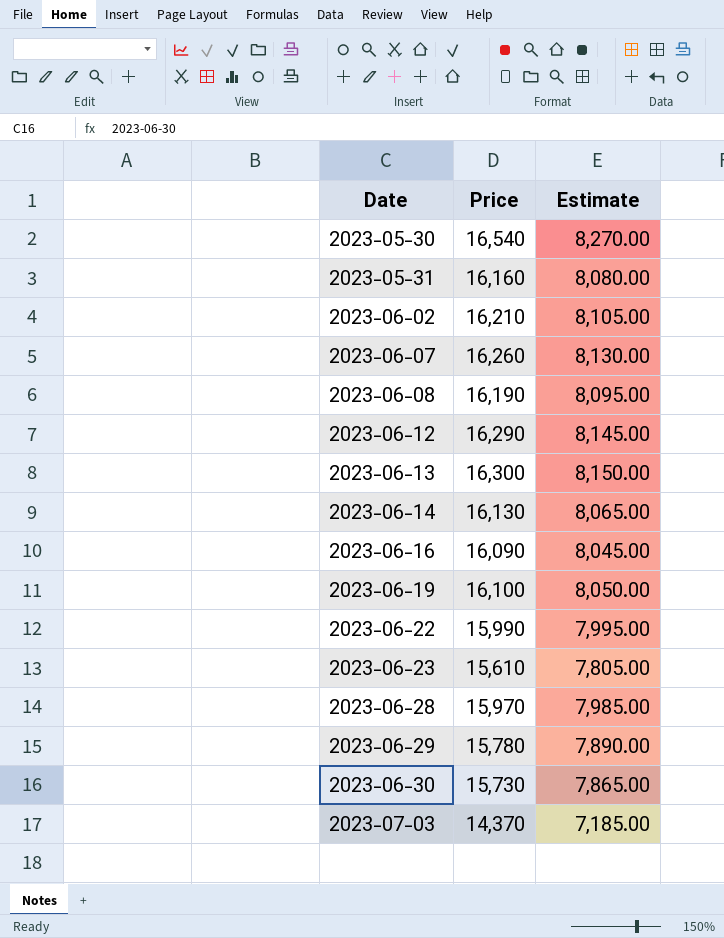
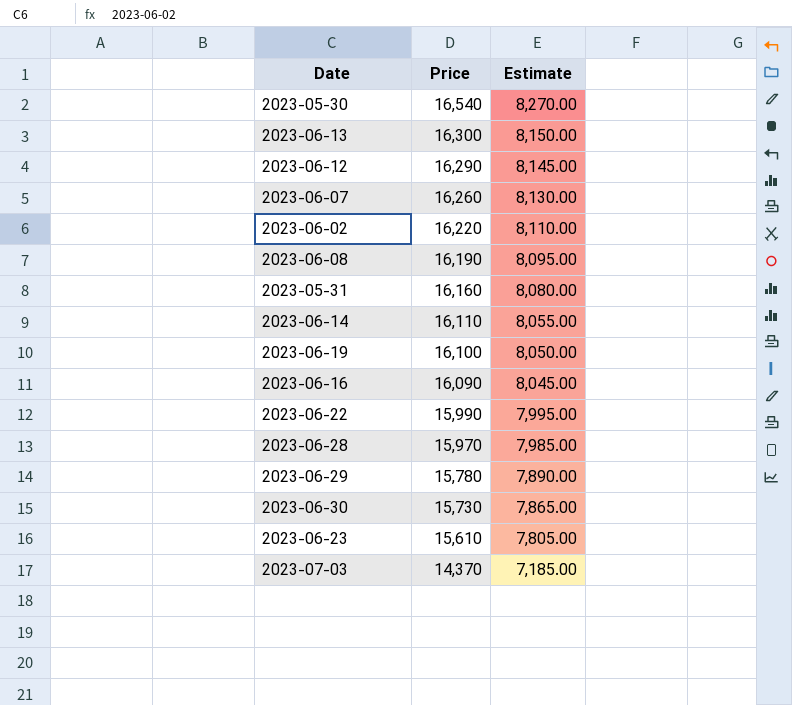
row order: Date ascending -> Price descending
2023-06-02 | Price: 16,210 -> 16,220
2023-06-02 | Estimate: 8,105.00 -> 8,110.00
2023-06-14 | Price: 16,130 -> 16,110
2023-06-14 | Estimate: 8,065.00 -> 8,055.00

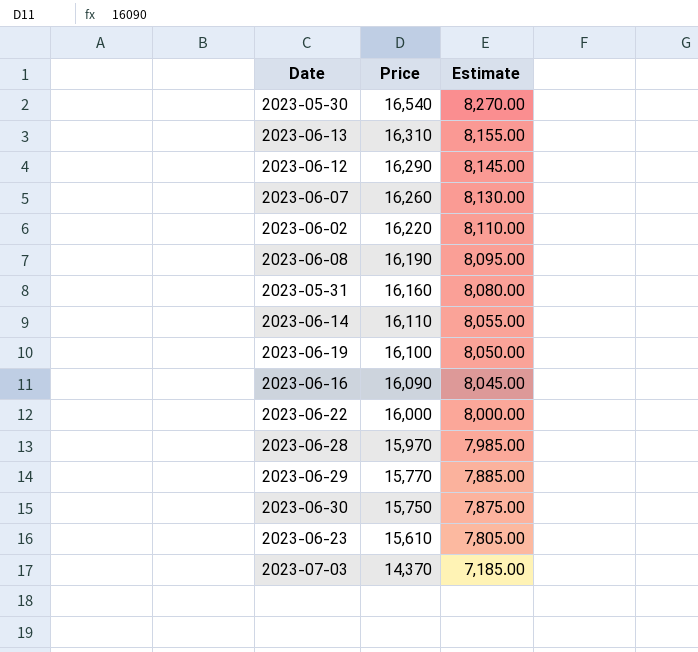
2023-06-13 | Price: 16,300 -> 16,310
2023-06-13 | Estimate: 8,150.00 -> 8,155.00
2023-06-22 | Price: 15,990 -> 16,000
2023-06-22 | Estimate: 7,995.00 -> 8,000.00
2023-06-29 | Price: 15,780 -> 15,770
2023-06-29 | Estimate: 7,890.00 -> 7,885.00
2023-06-30 | Price: 15,730 -> 15,750
2023-06-30 | Estimate: 7,865.00 -> 7,875.00

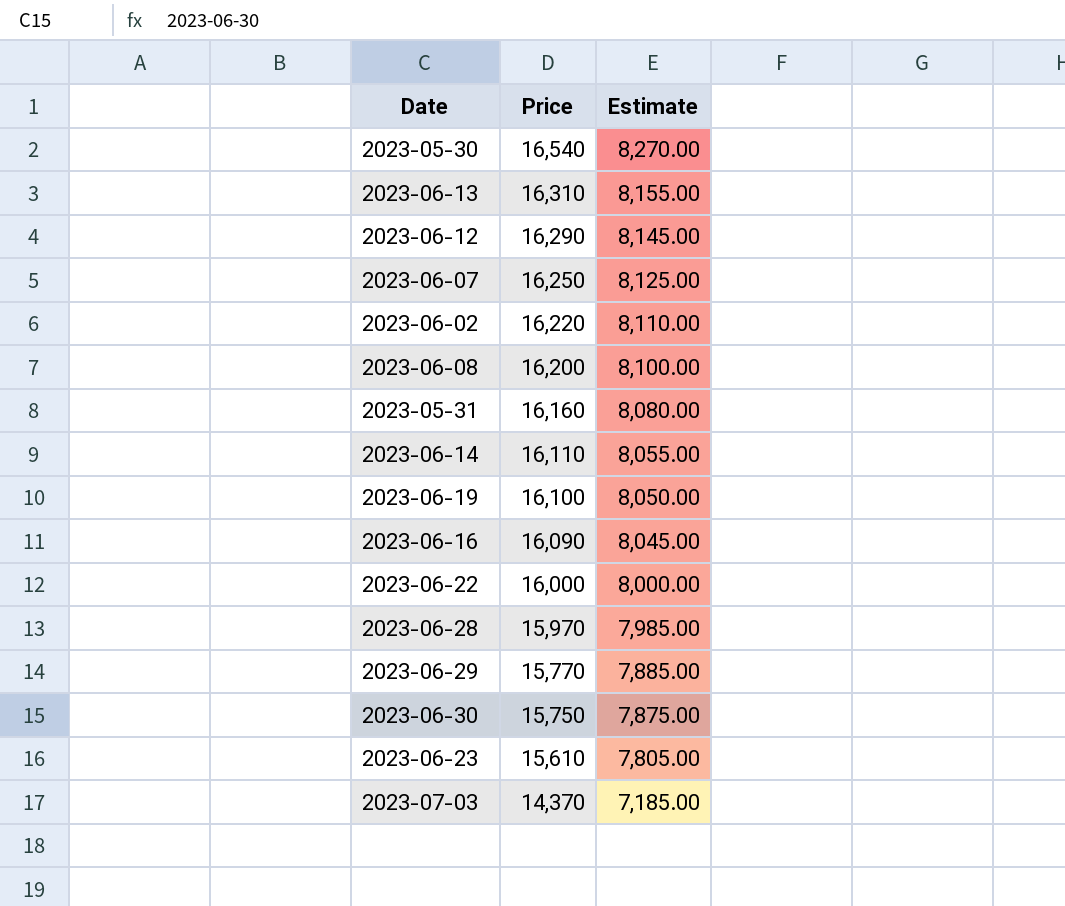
2023-06-07 | Price: 16,260 -> 16,250
2023-06-07 | Estimate: 8,130.00 -> 8,125.00
2023-06-08 | Price: 16,190 -> 16,200
2023-06-08 | Estimate: 8,095.00 -> 8,100.00

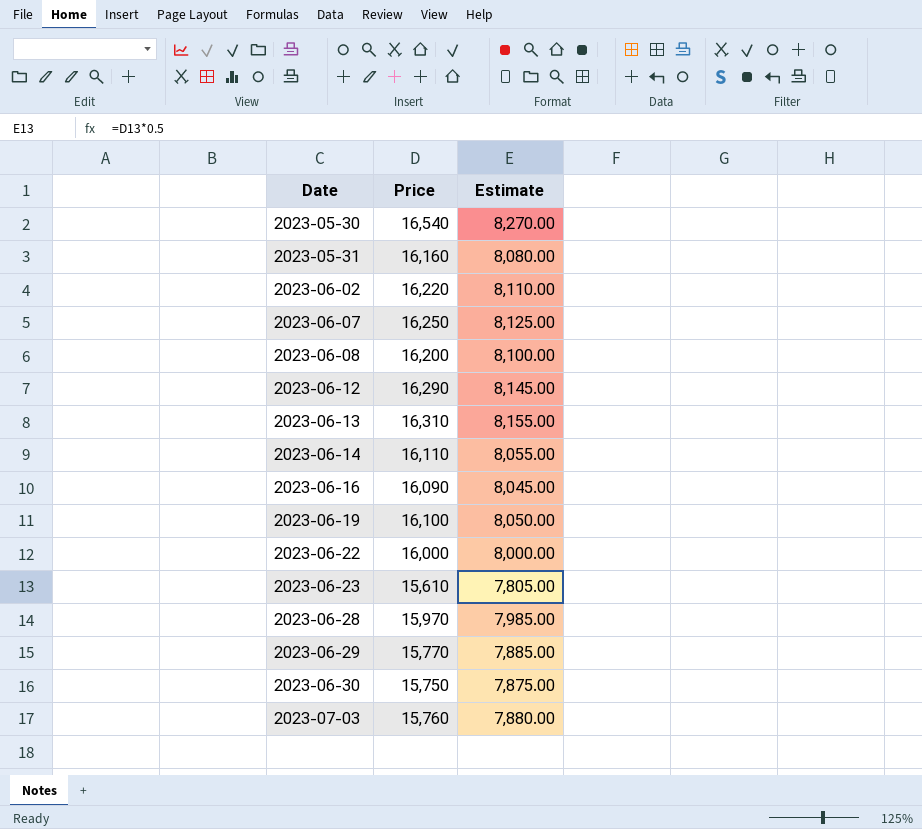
row order: Price descending -> Date ascending
2023-07-03 | Price: 14,370 -> 15,760
2023-07-03 | Estimate: 7,185.00 -> 7,880.00

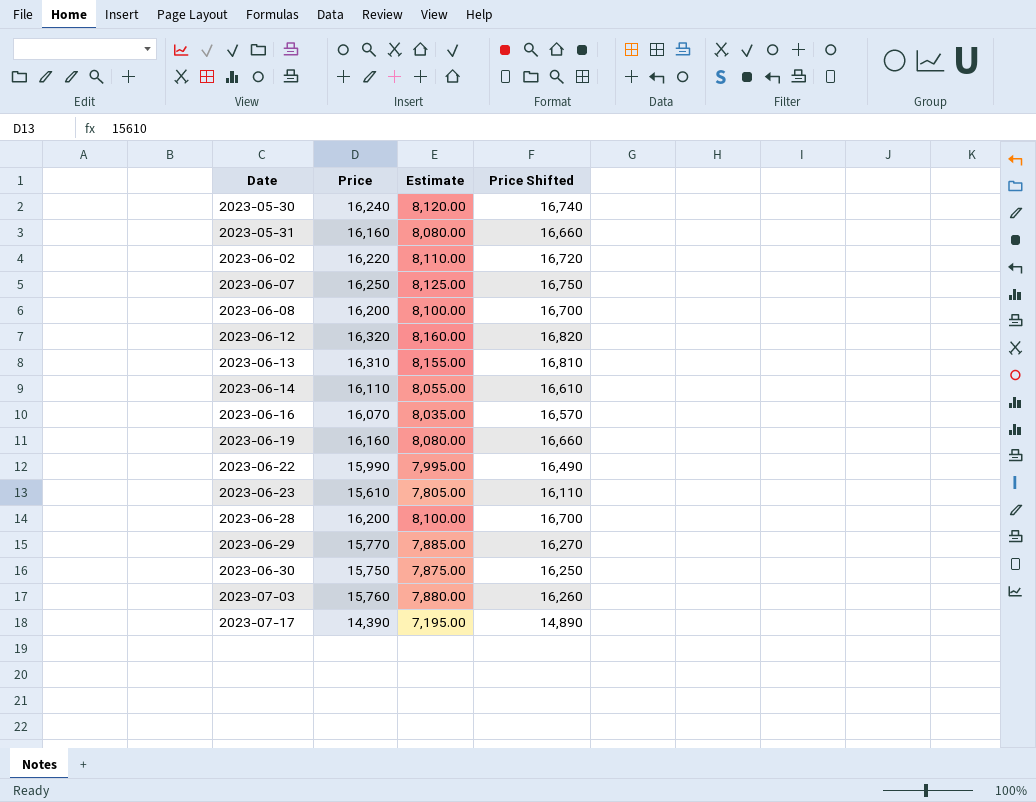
column Price Shifted | formula: none -> [Price] + 500
2023-05-30 | Price: 16,540 -> 16,240
2023-05-30 | Estimate: 8,270.00 -> 8,120.00
2023-06-12 | Price: 16,290 -> 16,320
2023-06-12 | Estimate: 8,145.00 -> 8,160.00
2023-06-16 | Price: 16,090 -> 16,070
2023-06-16 | Estimate: 8,045.00 -> 8,035.00
2023-06-19 | Price: 16,100 -> 16,160
2023-06-19 | Estimate: 8,050.00 -> 8,080.00
2023-06-22 | Price: 16,000 -> 15,990
2023-06-22 | Estimate: 8,000.00 -> 7,995.00
2023-06-28 | Price: 15,970 -> 16,200
2023-06-28 | Estimate: 7,985.00 -> 8,100.00
row 2023-07-17: none -> 14,390 | 7,195.00 | 14,890

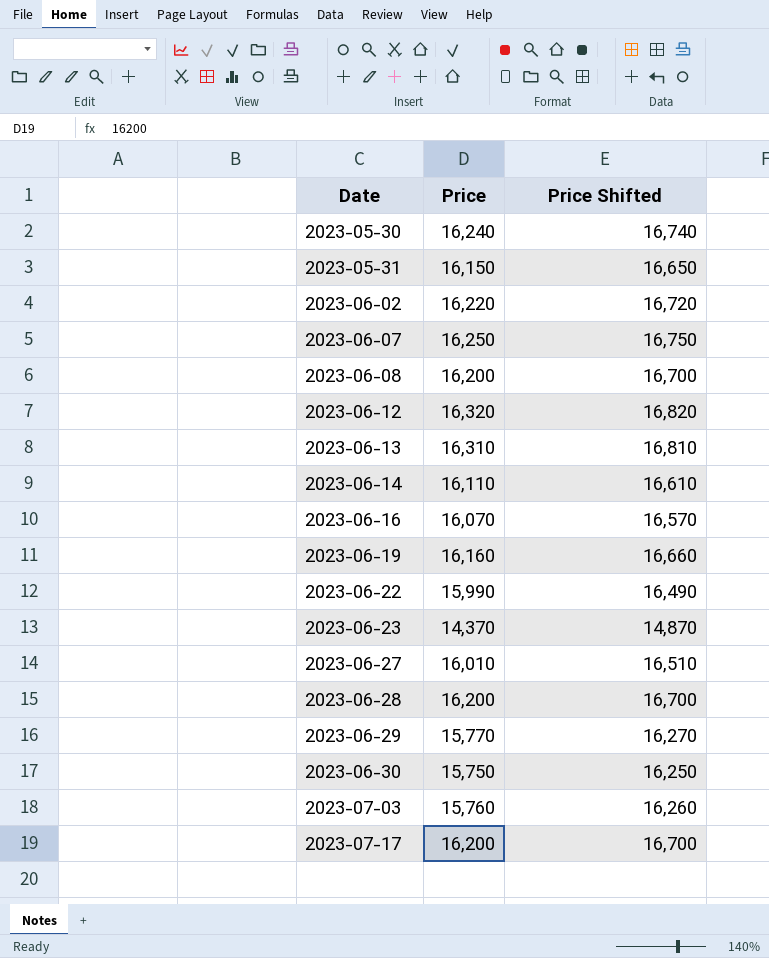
column Estimate | formula: [Price] * 0.5 -> none
2023-05-31 | Price: 16,160 -> 16,150
2023-05-31 | Price Shifted: 16,660 -> 16,650
2023-06-23 | Price: 15,610 -> 14,370
2023-06-23 | Price Shifted: 16,110 -> 14,870
row 2023-06-27: none -> 16,010 | 16,510
2023-07-17 | Price: 14,390 -> 16,200
2023-07-17 | Price Shifted: 14,890 -> 16,700

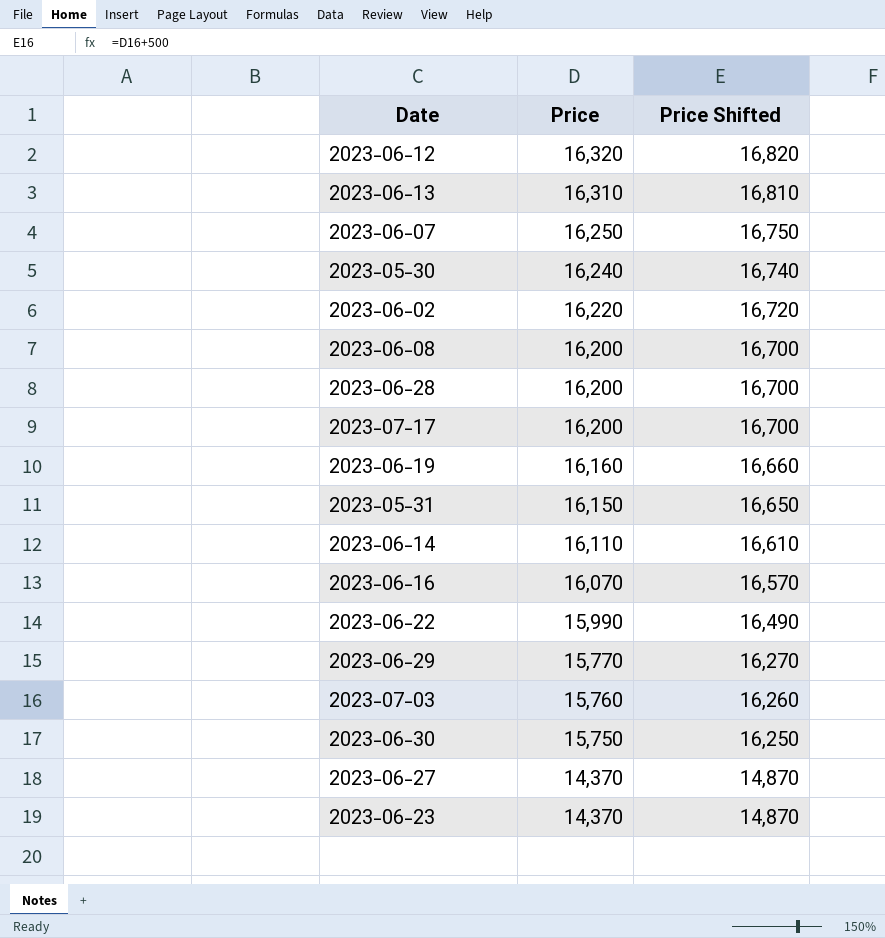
row order: Date ascending -> Price descending
2023-06-27 | Price: 16,010 -> 14,370
2023-06-27 | Price Shifted: 16,510 -> 14,870

